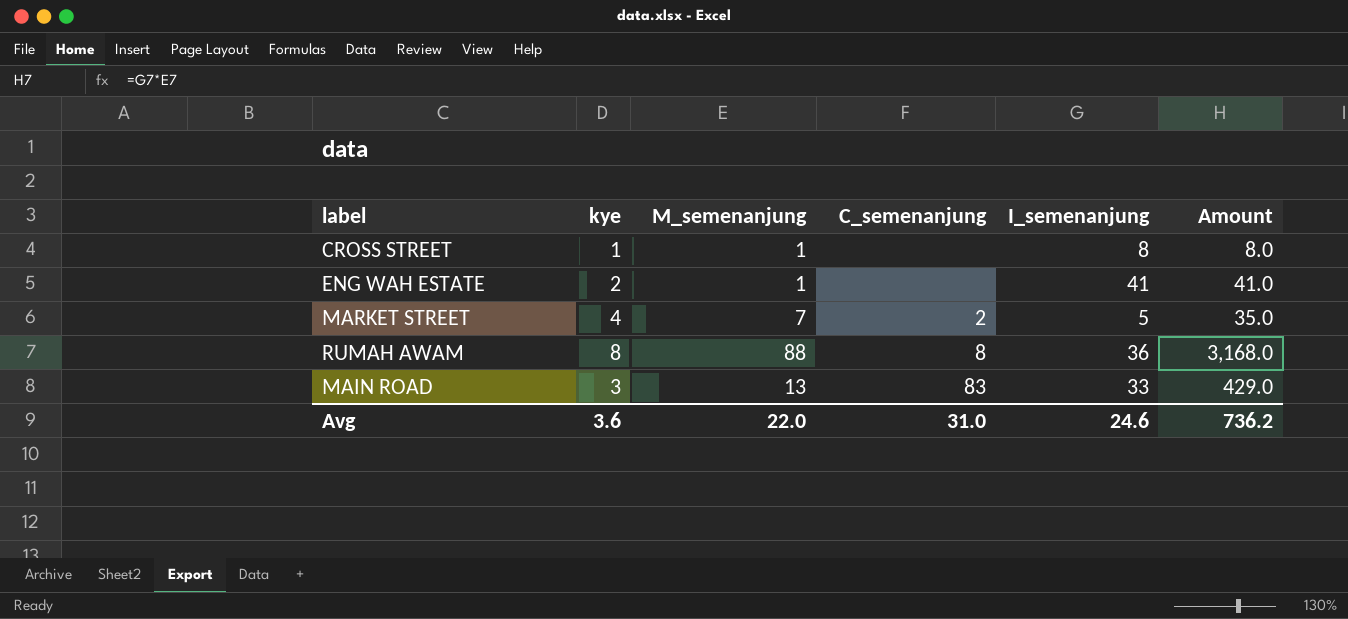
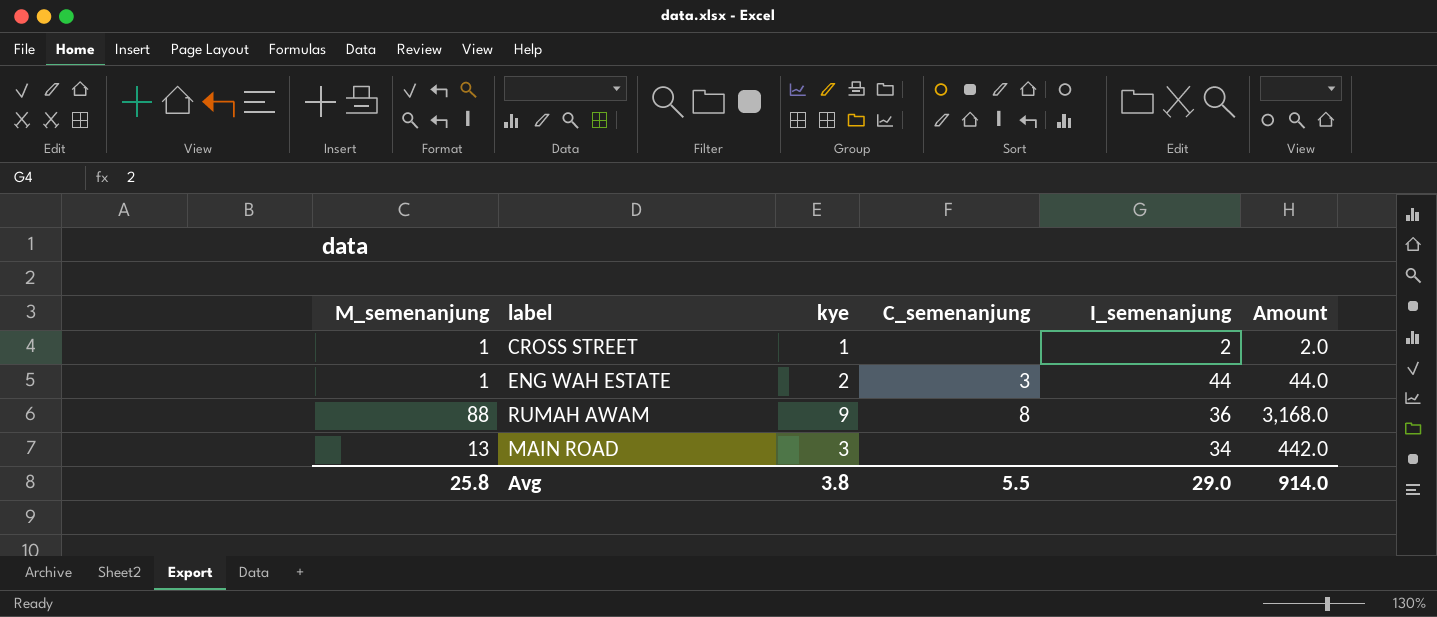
column M_semenanjung | position: 3 -> 1
row MARKET STREET: 4 | 7 | 2 | 5 | 35.0 -> none
CROSS STREET | I_semenanjung: 8 -> 2
CROSS STREET | Amount: 8.0 -> 2.0
ENG WAH ESTATE | C_semenanjung: none -> 3
ENG WAH ESTATE | I_semenanjung: 41 -> 44
ENG WAH ESTATE | Amount: 41.0 -> 44.0
RUMAH AWAM | kye: 8 -> 9
MAIN ROAD | C_semenanjung: 83 -> none
MAIN ROAD | I_semenanjung: 33 -> 34
MAIN ROAD | Amount: 429.0 -> 442.0
Avg | M_semenanjung: 22.0 -> 25.8
Avg | kye: 3.6 -> 3.8
Avg | C_semenanjung: 31.0 -> 5.5
Avg | I_semenanjung: 24.6 -> 29.0
Avg | Amount: 736.2 -> 914.0

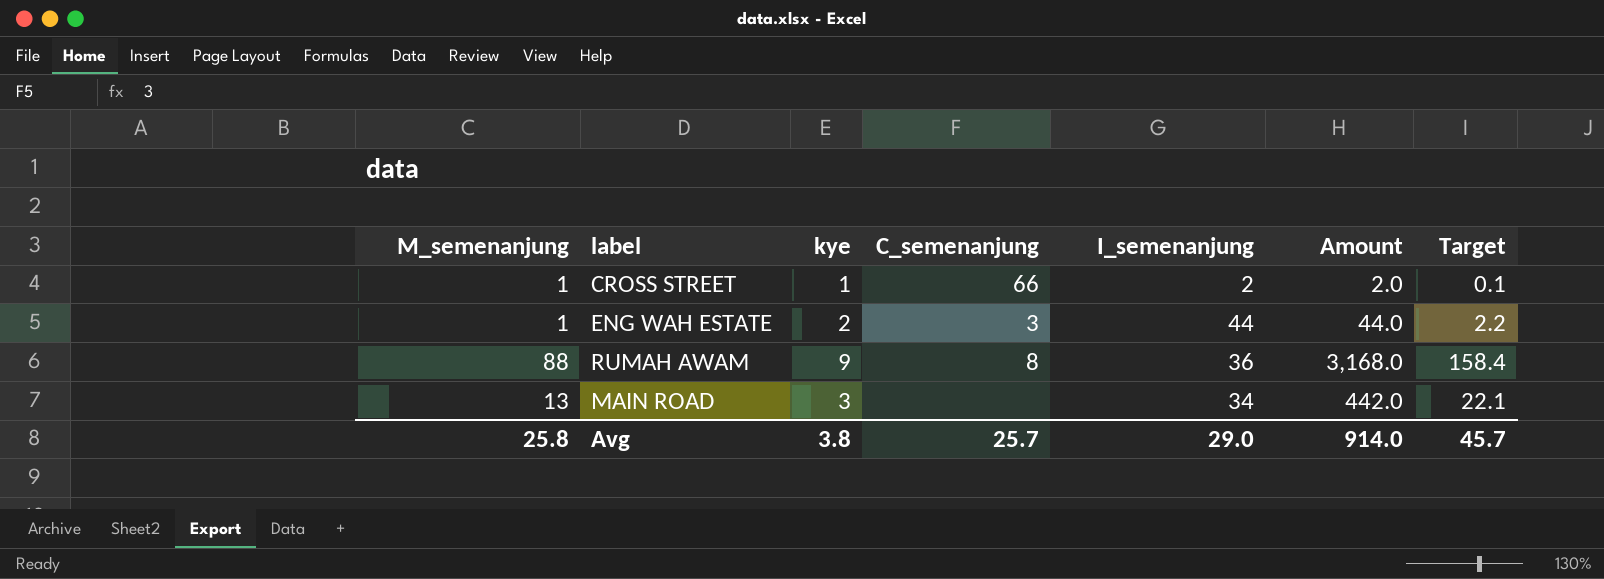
column Target | formula: none -> [Amount] * 0.05
CROSS STREET | C_semenanjung: none -> 66
Avg | C_semenanjung: 5.5 -> 25.7

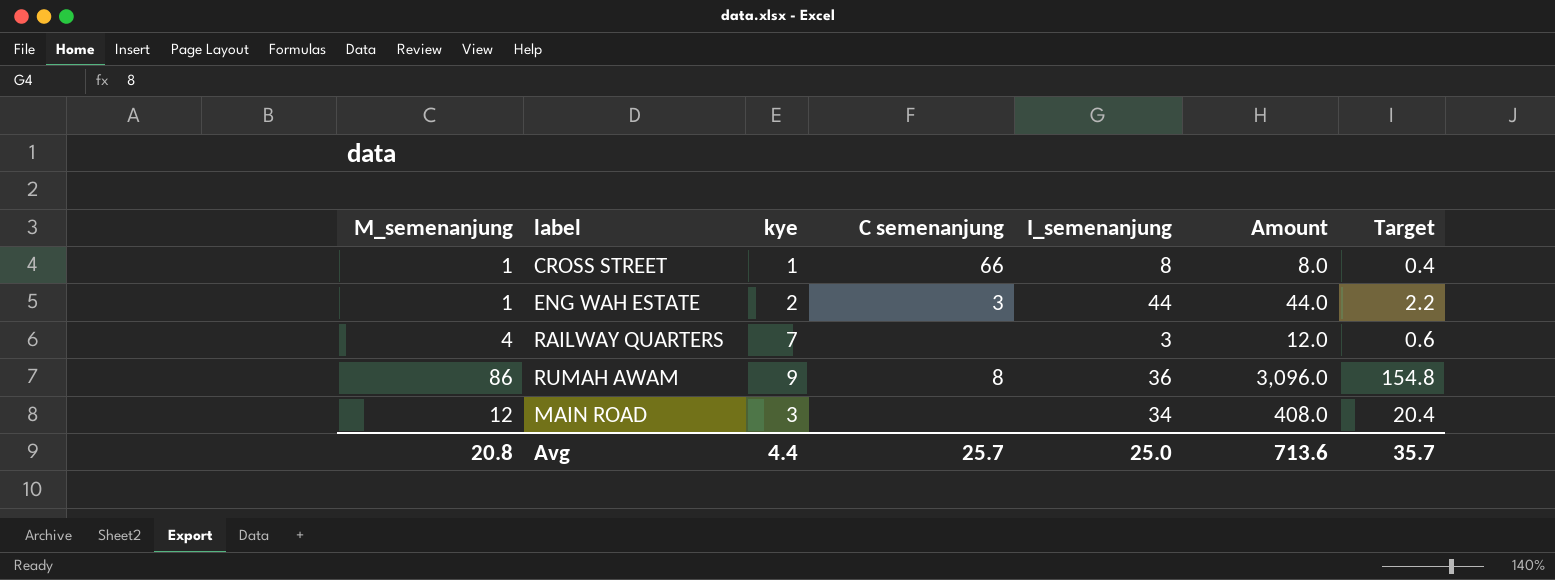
column name: C_semenanjung -> C semenanjung
CROSS STREET | I_semenanjung: 2 -> 8
CROSS STREET | Amount: 2.0 -> 8.0
CROSS STREET | Target: 0.1 -> 0.4
row RAILWAY QUARTERS: none -> 4 | 7 | none | 3 | 12.0 | 0.6
RUMAH AWAM | M_semenanjung: 88 -> 86
RUMAH AWAM | Amount: 3,168.0 -> 3,096.0
RUMAH AWAM | Target: 158.4 -> 154.8
MAIN ROAD | M_semenanjung: 13 -> 12
MAIN ROAD | Amount: 442.0 -> 408.0
MAIN ROAD | Target: 22.1 -> 20.4
Avg | M_semenanjung: 25.8 -> 20.8
Avg | kye: 3.8 -> 4.4
Avg | I_semenanjung: 29.0 -> 25.0
Avg | Amount: 914.0 -> 713.6
Avg | Target: 45.7 -> 35.7

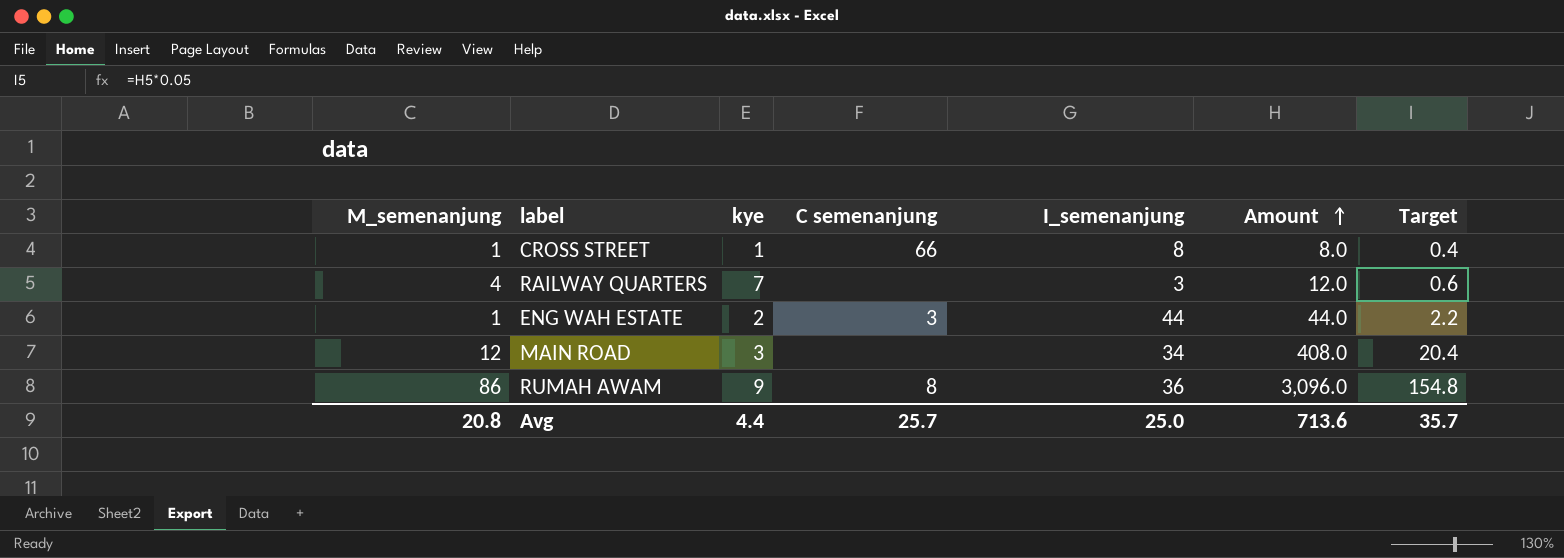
row order: none -> Amount ascending

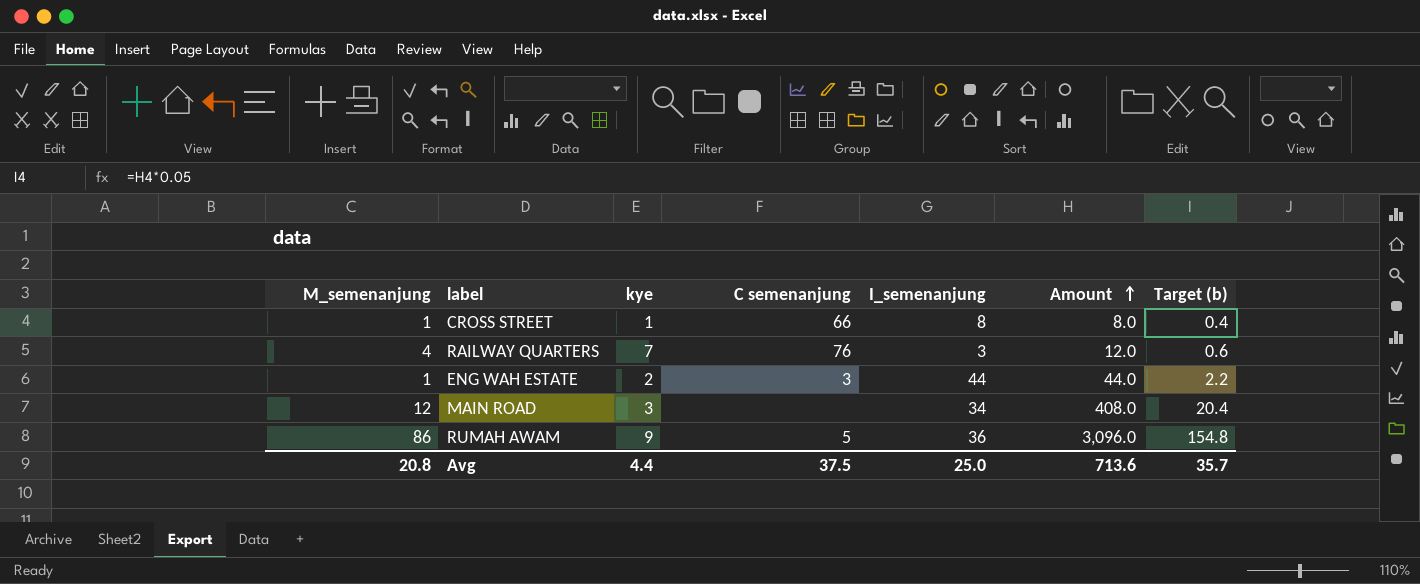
column name: Target -> Target (b)
RAILWAY QUARTERS | C semenanjung: none -> 76
RUMAH AWAM | C semenanjung: 8 -> 5
Avg | C semenanjung: 25.7 -> 37.5

